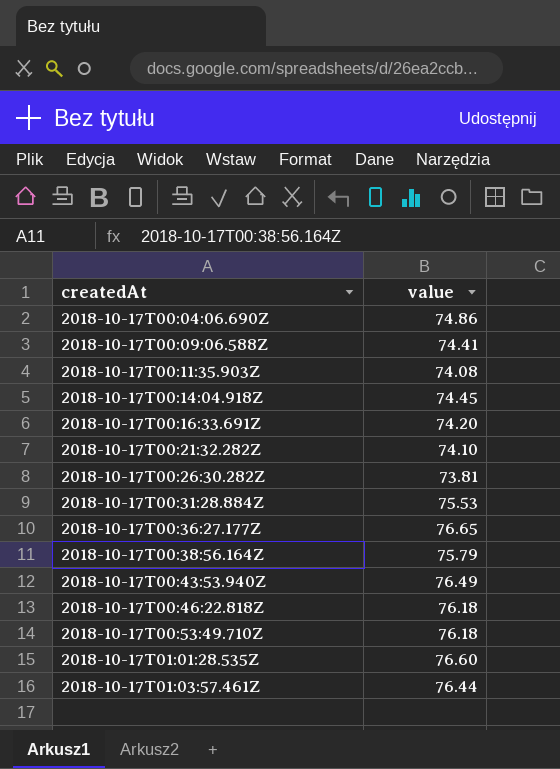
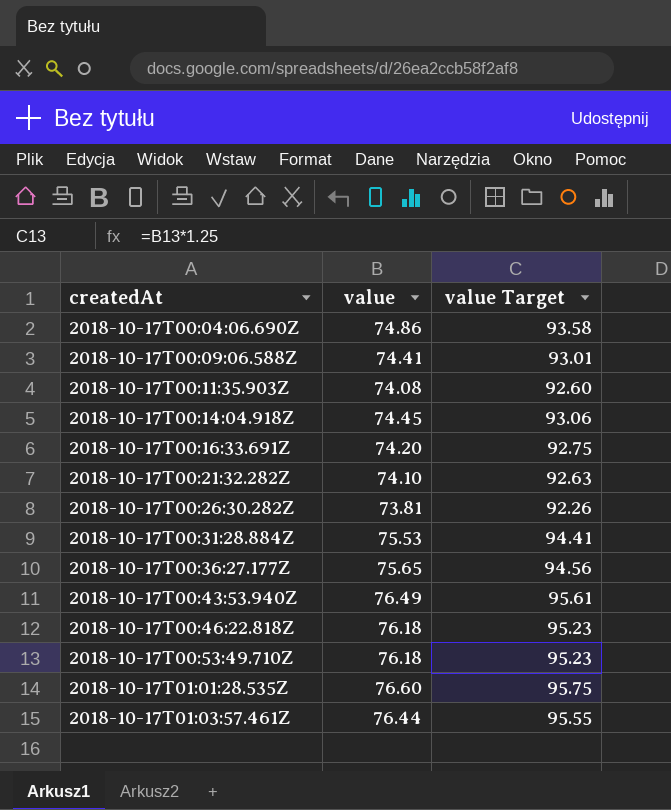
column value Target | formula: none -> [value] * 1.25
row 2018-10-17T00:38:56.164Z: 75.79 -> none
2018-10-17T00:36:27.177Z | value: 76.65 -> 75.65

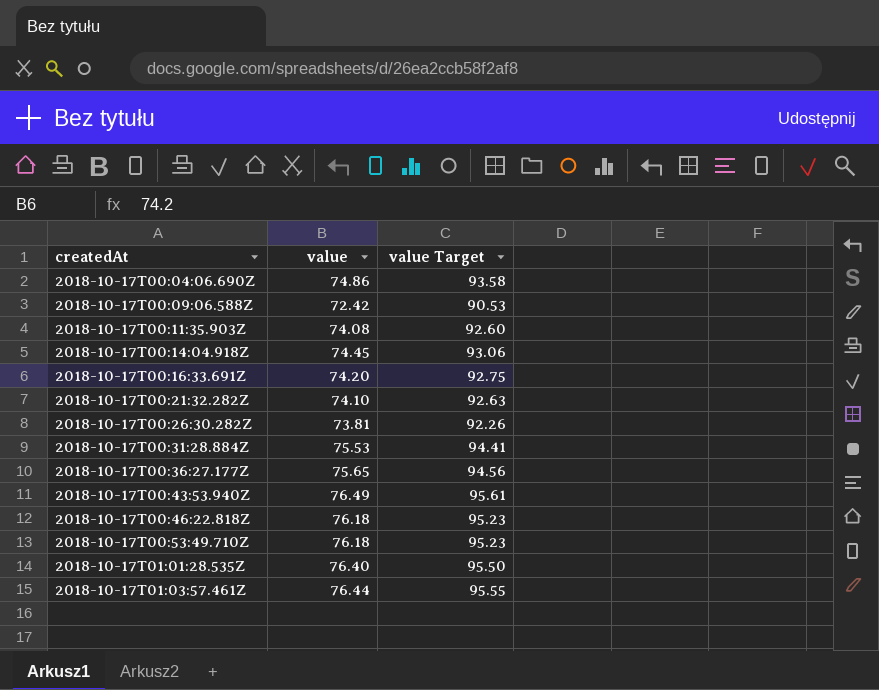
2018-10-17T00:09:06.588Z | value: 74.41 -> 72.42
2018-10-17T00:09:06.588Z | value Target: 93.01 -> 90.53
2018-10-17T01:01:28.535Z | value: 76.60 -> 76.40
2018-10-17T01:01:28.535Z | value Target: 95.75 -> 95.50

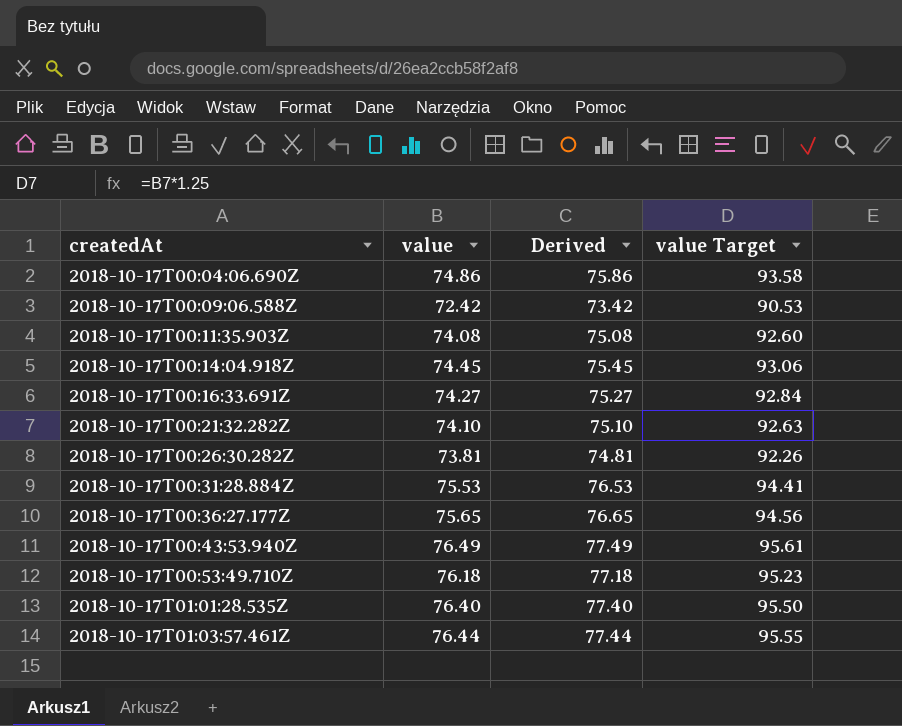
column Derived | formula: none -> [value] + 1
row 2018-10-17T00:46:22.818Z: 76.18 | 95.23 -> none
2018-10-17T00:16:33.691Z | value: 74.20 -> 74.27
2018-10-17T00:16:33.691Z | value Target: 92.75 -> 92.84

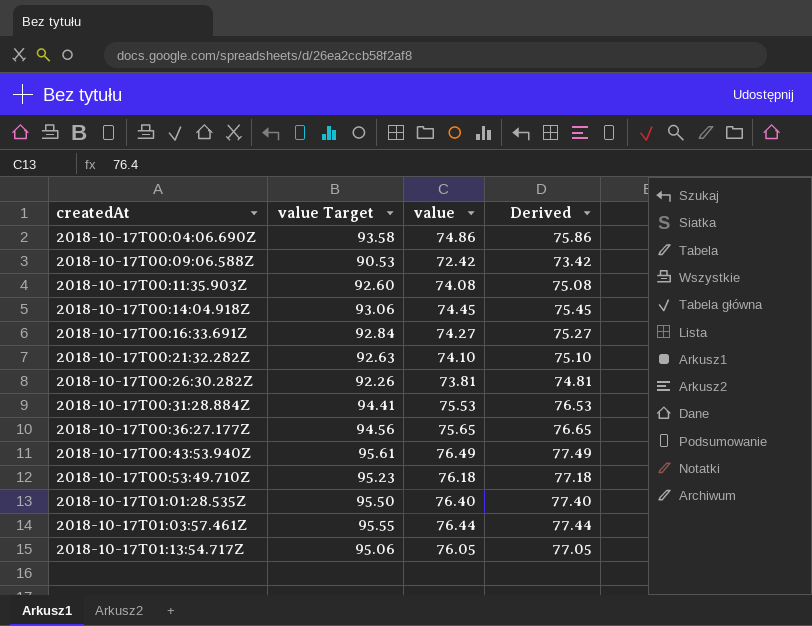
column value Target | position: 4 -> 2
row 2018-10-17T01:13:54.717Z: none -> 95.06 | 76.05 | 77.05

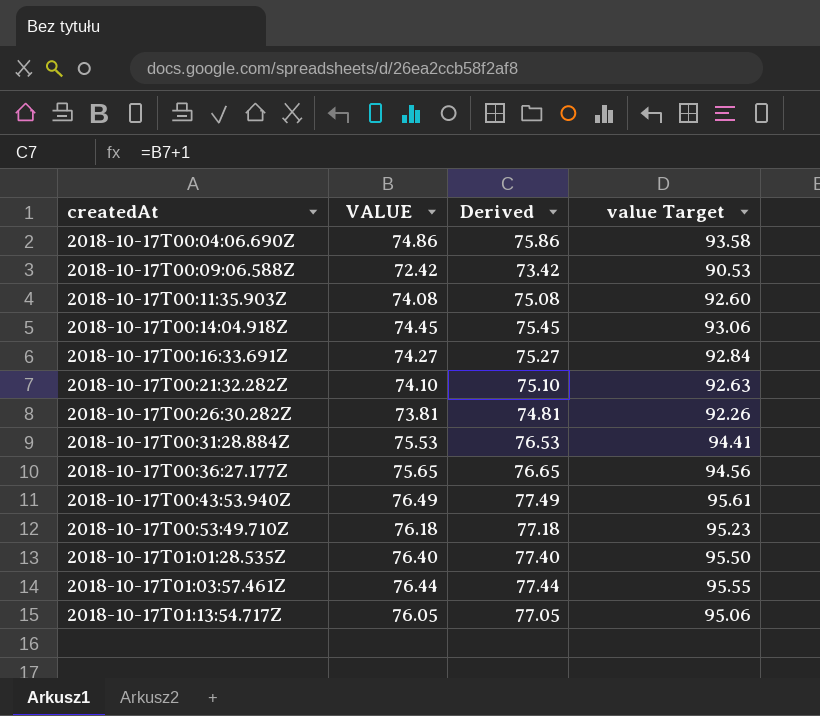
column name: value -> VALUE
column value Target | position: 2 -> 4

